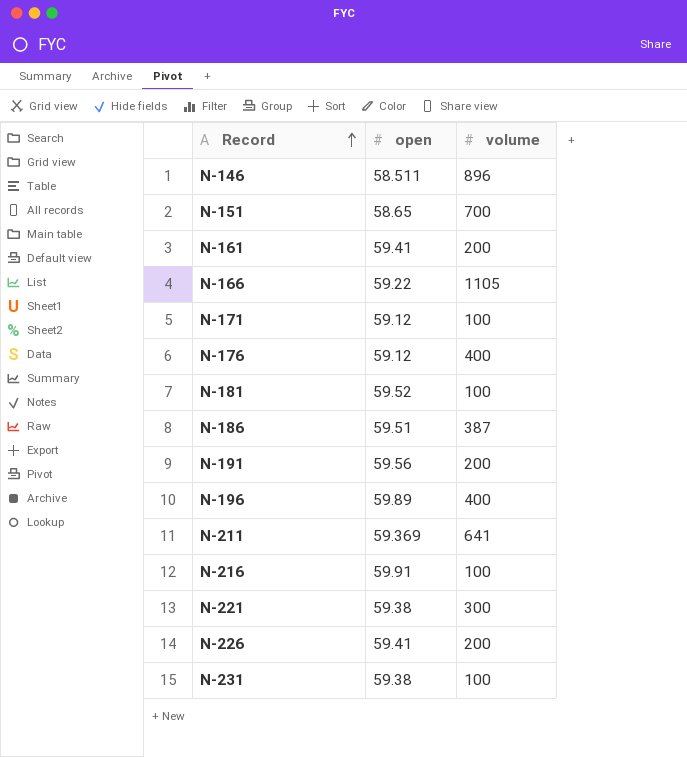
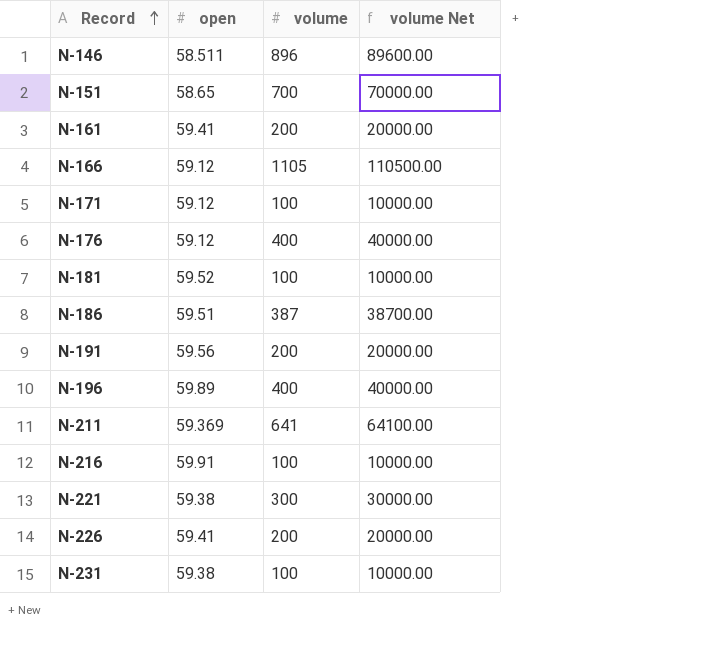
column volume Net | formula: none -> [volume] * 100
N-166 | open: 59.22 -> 59.12

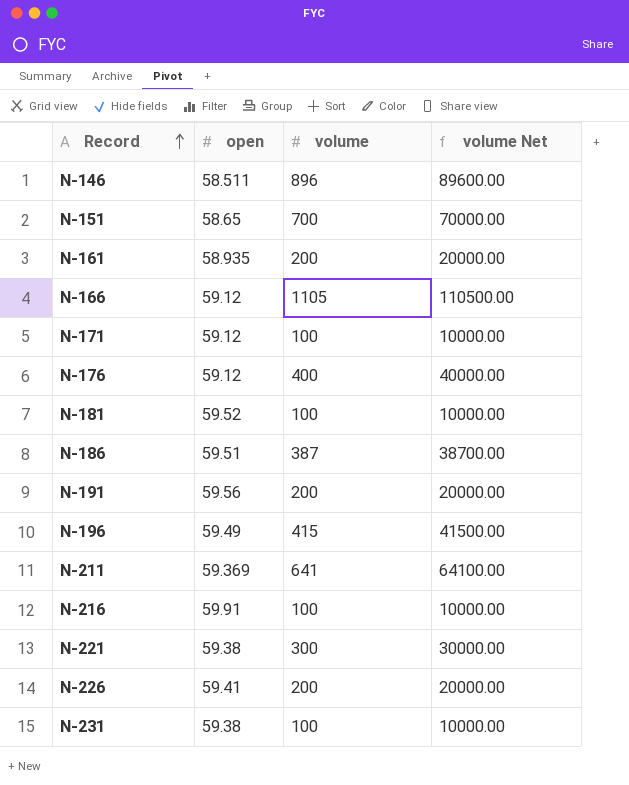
N-161 | open: 59.41 -> 58.935
N-196 | open: 59.89 -> 59.49
N-196 | volume: 400 -> 415
N-196 | volume Net: 40000.00 -> 41500.00

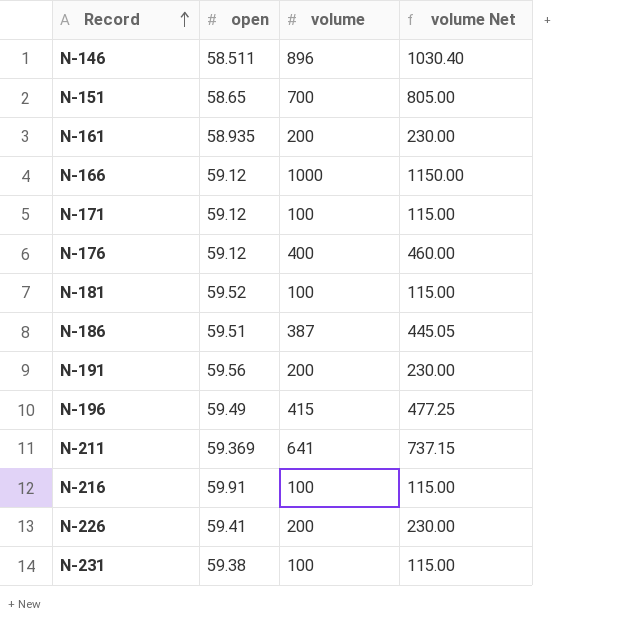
column volume Net | formula: [volume] * 100 -> [volume] * 1.15
row N-221: 59.38 | 300 | 30000.00 -> none
N-166 | volume: 1105 -> 1000

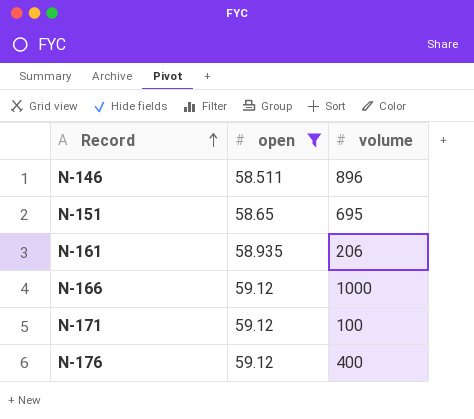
filter: none -> open <= 59.12
column volume Net | formula: [volume] * 1.15 -> none
N-151 | volume: 700 -> 695
N-161 | volume: 200 -> 206

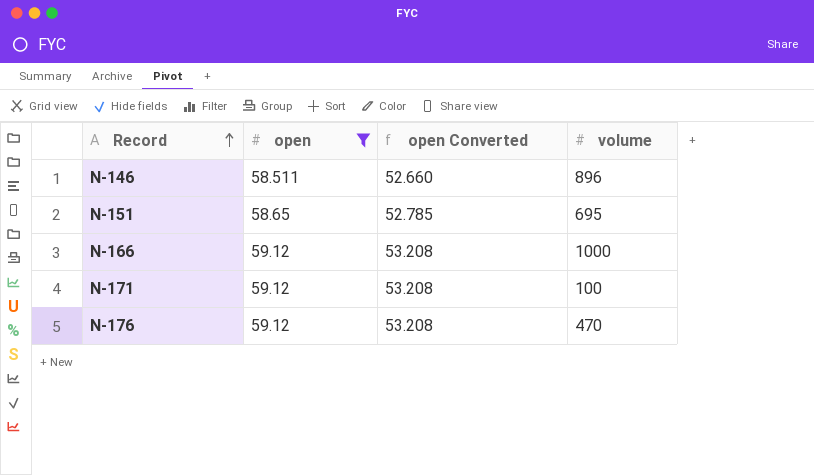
column open Converted | formula: none -> [open] * 0.9
row N-161: 58.935 | 206 -> none
N-176 | volume: 400 -> 470

